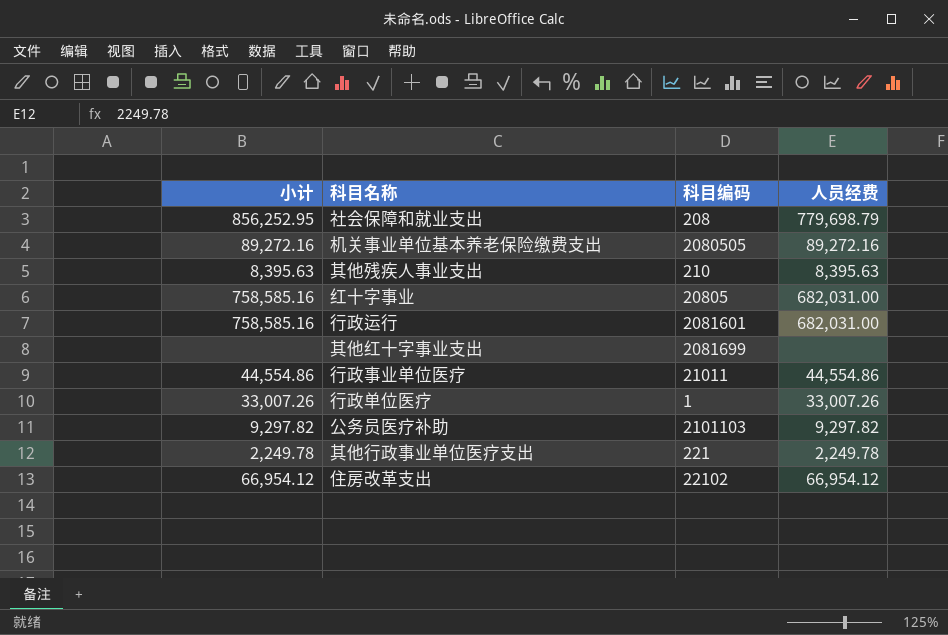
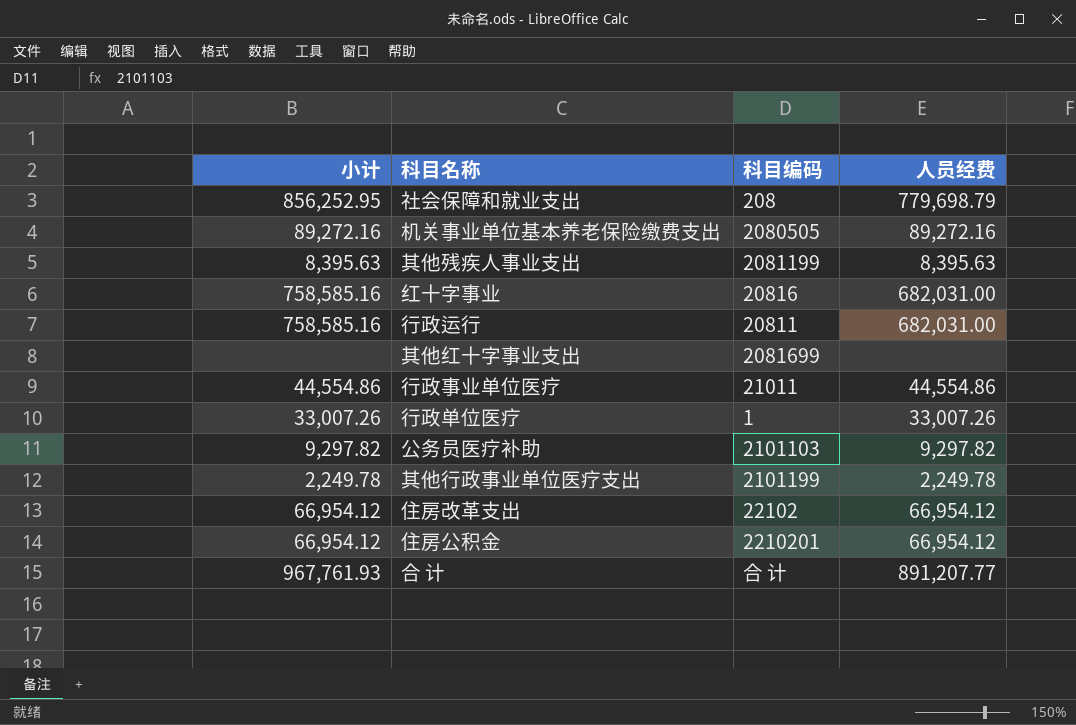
其他残疾人事业支出 | 科目编码: 210 -> 2081199
红十字事业 | 科目编码: 20805 -> 20816
行政运行 | 科目编码: 2081601 -> 20811
其他行政事业单位医疗支出 | 科目编码: 221 -> 2101199
row 住房公积金: none -> 66,954.12 | 2210201 | 66,954.12
row 合 计: none -> 967,761.93 | 合 计 | 891,207.77

